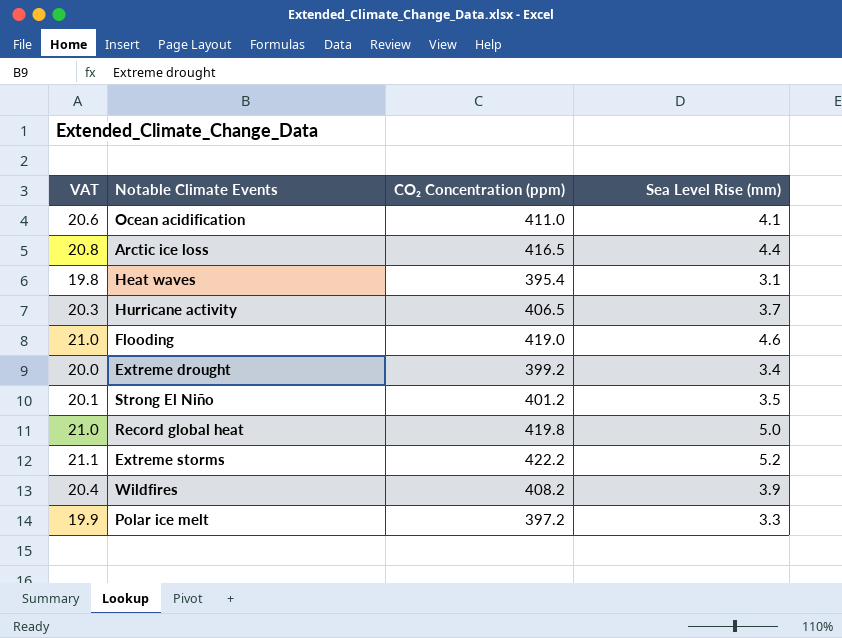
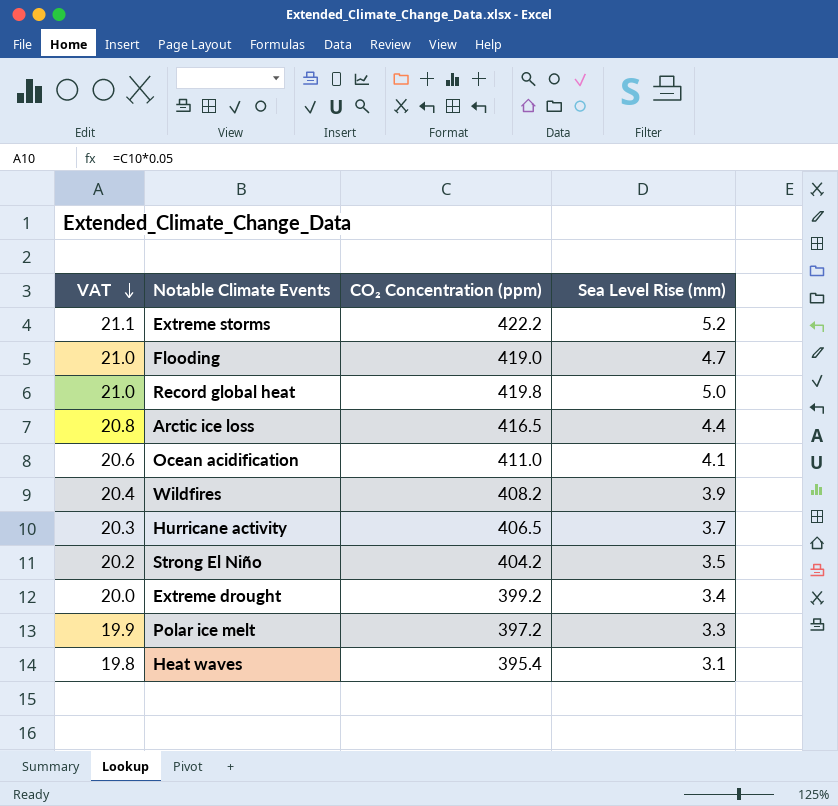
row order: none -> VAT descending
Flooding | Sea Level Rise (mm): 4.6 -> 4.7
Strong El Niño | VAT: 20.1 -> 20.2
Strong El Niño | CO₂ Concentration (ppm): 401.2 -> 404.2

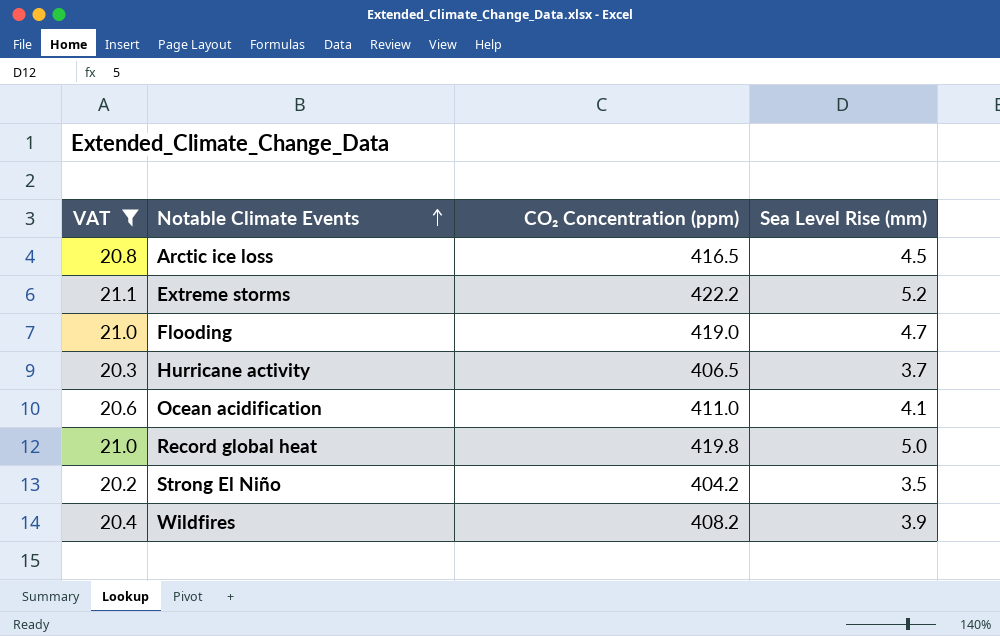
filter: none -> VAT >= 20.2
row order: VAT descending -> Notable Climate Events ascending
Arctic ice loss | Sea Level Rise (mm): 4.4 -> 4.5

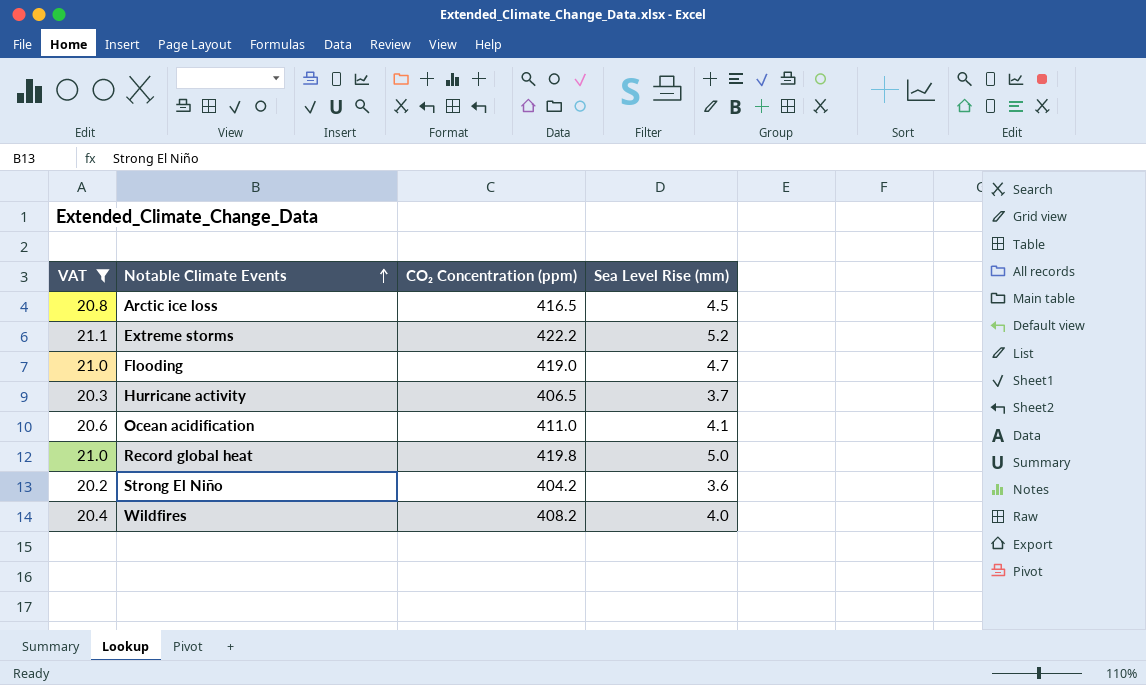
Strong El Niño | Sea Level Rise (mm): 3.5 -> 3.6
Wildfires | Sea Level Rise (mm): 3.9 -> 4.0

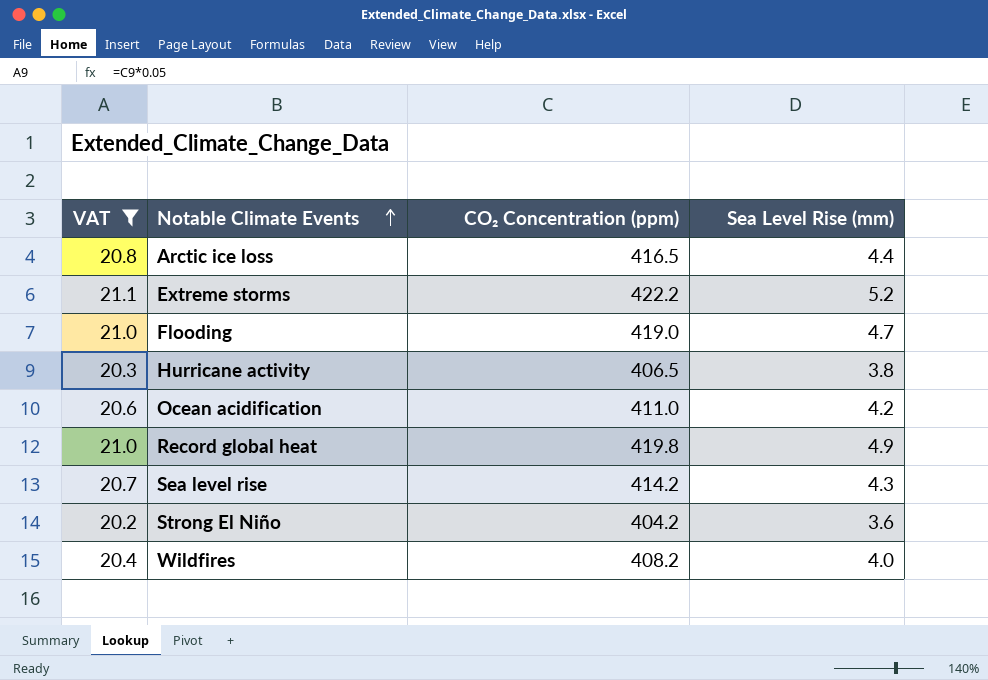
Arctic ice loss | Sea Level Rise (mm): 4.5 -> 4.4
Hurricane activity | Sea Level Rise (mm): 3.7 -> 3.8
Ocean acidification | Sea Level Rise (mm): 4.1 -> 4.2
Record global heat | Sea Level Rise (mm): 5.0 -> 4.9
row Sea level rise: none -> 20.7 | 414.2 | 4.3

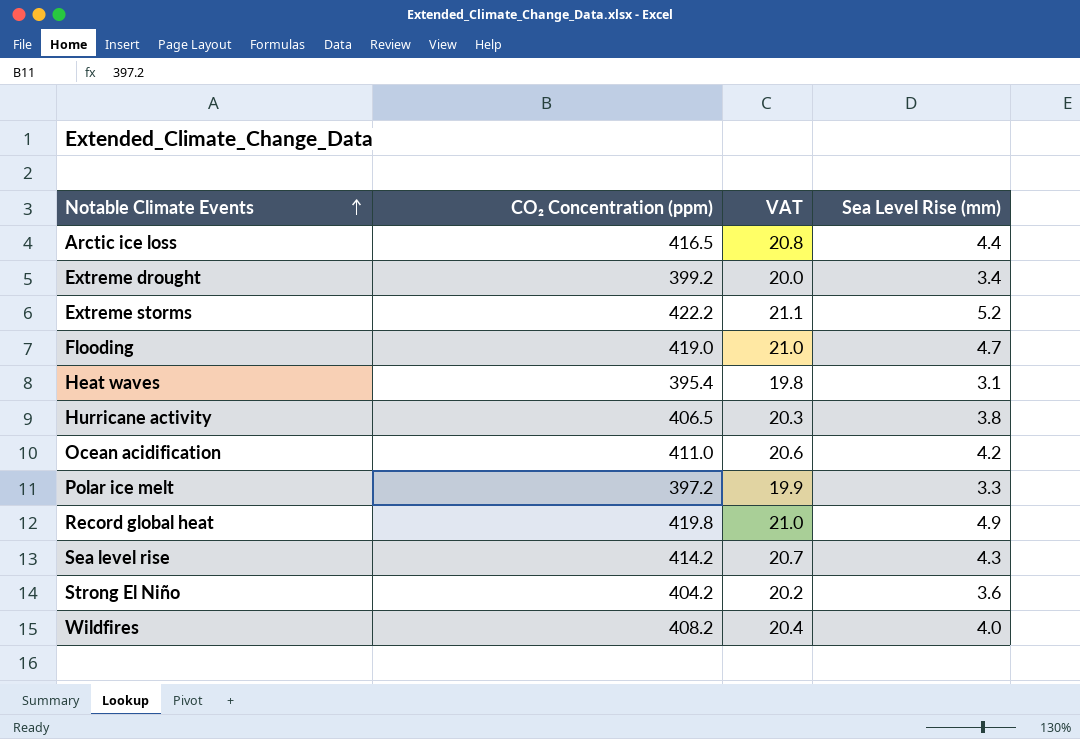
filter: VAT >= 20.2 -> none
column VAT | position: 1 -> 3

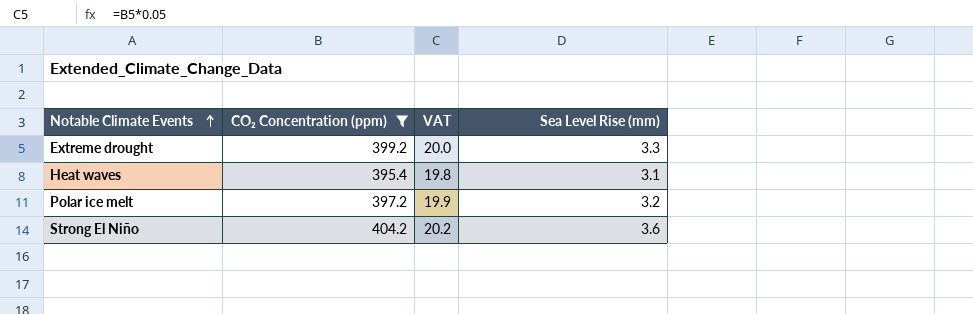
filter: none -> CO₂ Concentration (ppm) <= 404.2
Extreme drought | Sea Level Rise (mm): 3.4 -> 3.3
Polar ice melt | Sea Level Rise (mm): 3.3 -> 3.2

